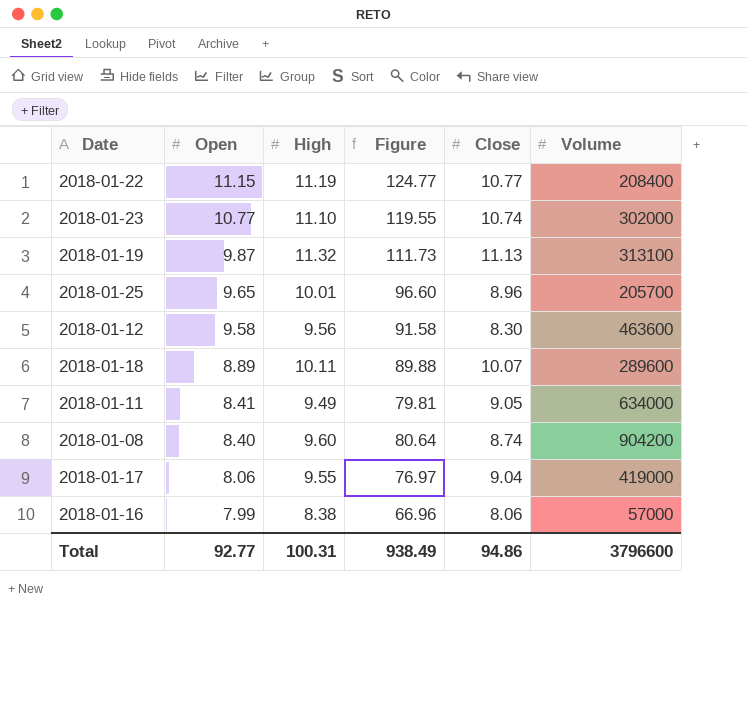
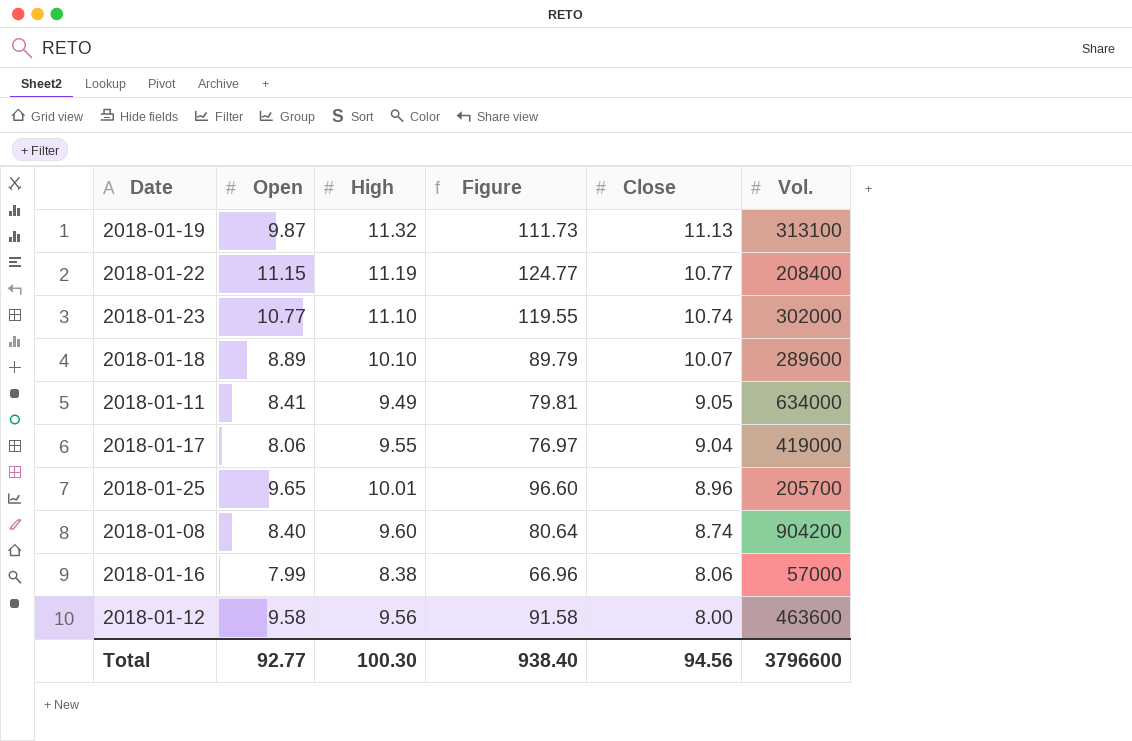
row order: Open descending -> Close descending
column name: Volume -> Vol.
2018-01-18 | High: 10.11 -> 10.10
2018-01-18 | Figure: 89.88 -> 89.79
2018-01-12 | Close: 8.30 -> 8.00
Total | High: 100.31 -> 100.30
Total | Figure: 938.49 -> 938.40
Total | Close: 94.86 -> 94.56

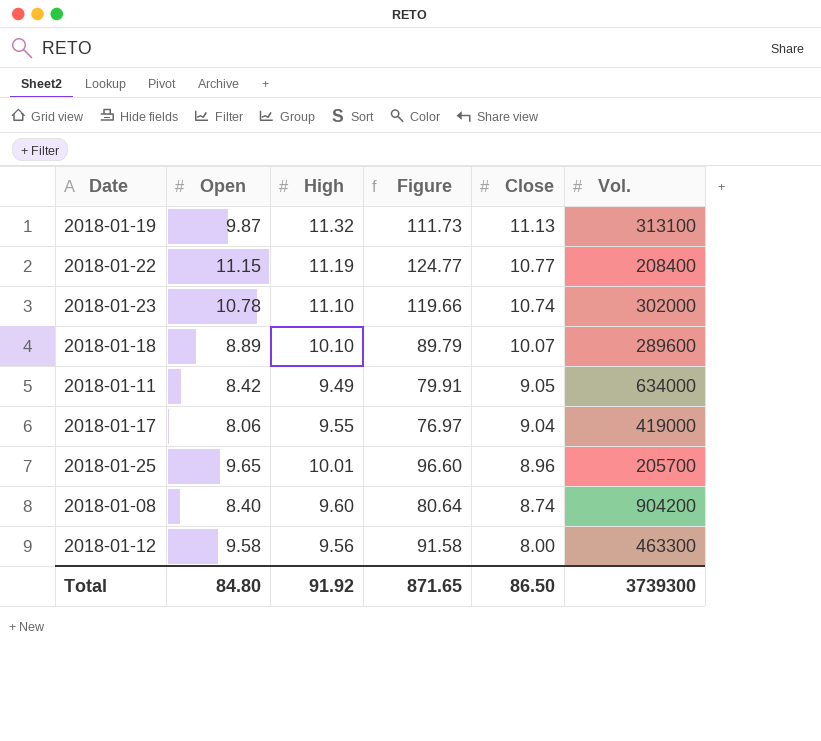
row 2018-01-16: 7.99 | 8.38 | 66.96 | 8.06 | 57000 -> none
2018-01-23 | Open: 10.77 -> 10.78
2018-01-23 | Figure: 119.55 -> 119.66
2018-01-11 | Open: 8.41 -> 8.42
2018-01-11 | Figure: 79.81 -> 79.91
2018-01-12 | Vol.: 463600 -> 463300
Total | Open: 92.77 -> 84.80
Total | High: 100.30 -> 91.92
Total | Figure: 938.40 -> 871.65
Total | Close: 94.56 -> 86.50
Total | Vol.: 3796600 -> 3739300

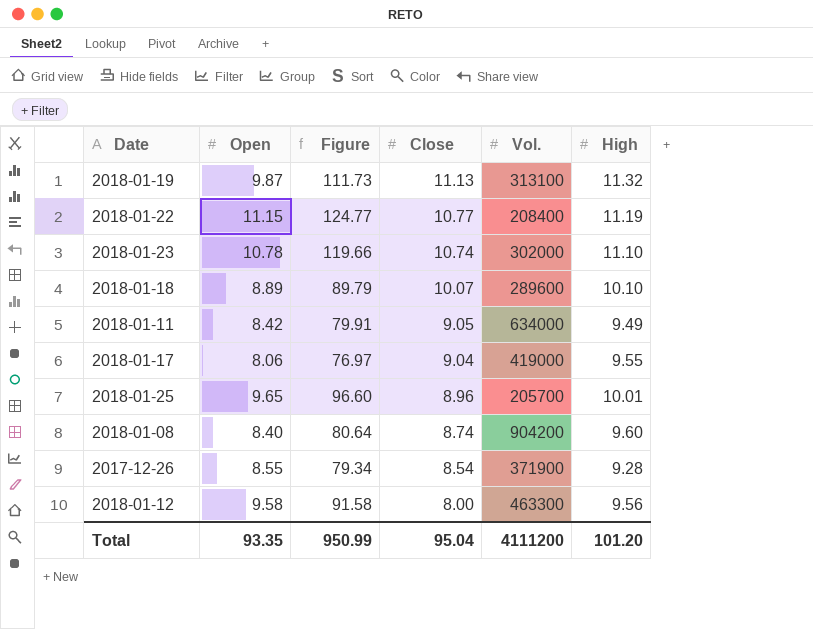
column High | position: 3 -> 6
row 2017-12-26: none -> 8.55 | 79.34 | 8.54 | 371900 | 9.28
Total | Open: 84.80 -> 93.35
Total | Figure: 871.65 -> 950.99
Total | Close: 86.50 -> 95.04
Total | Vol.: 3739300 -> 4111200
Total | High: 91.92 -> 101.20

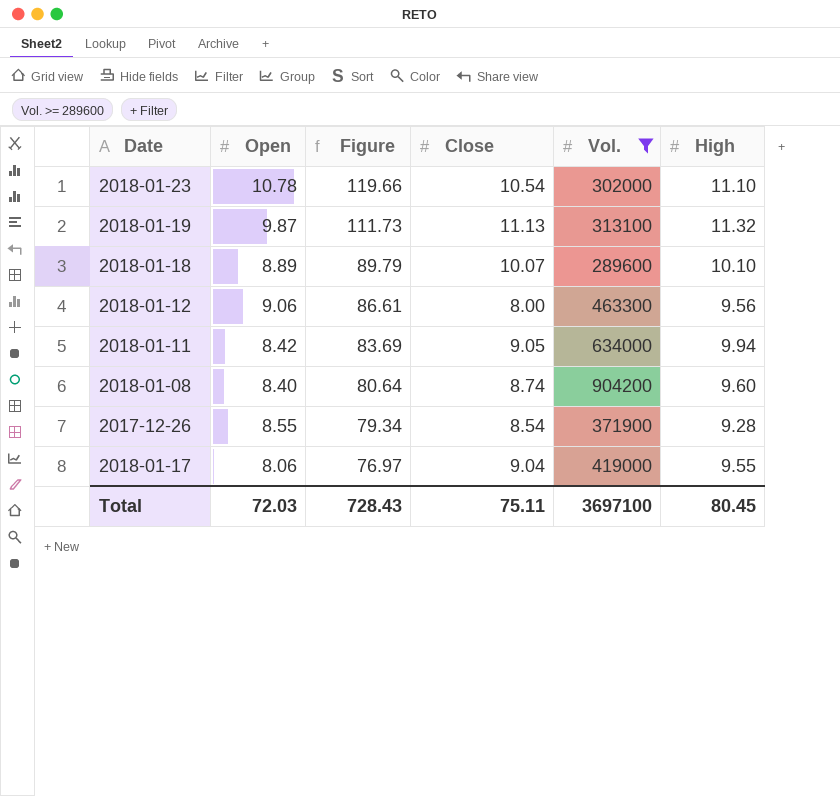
filter: none -> Vol. >= 289600
row order: Close descending -> Figure descending
2018-01-23 | Close: 10.74 -> 10.54
2018-01-12 | Open: 9.58 -> 9.06
2018-01-12 | Figure: 91.58 -> 86.61
2018-01-11 | Figure: 79.91 -> 83.69
2018-01-11 | High: 9.49 -> 9.94
Total | Open: 93.35 -> 72.03
Total | Figure: 950.99 -> 728.43
Total | Close: 95.04 -> 75.11
Total | Vol.: 4111200 -> 3697100
Total | High: 101.20 -> 80.45

